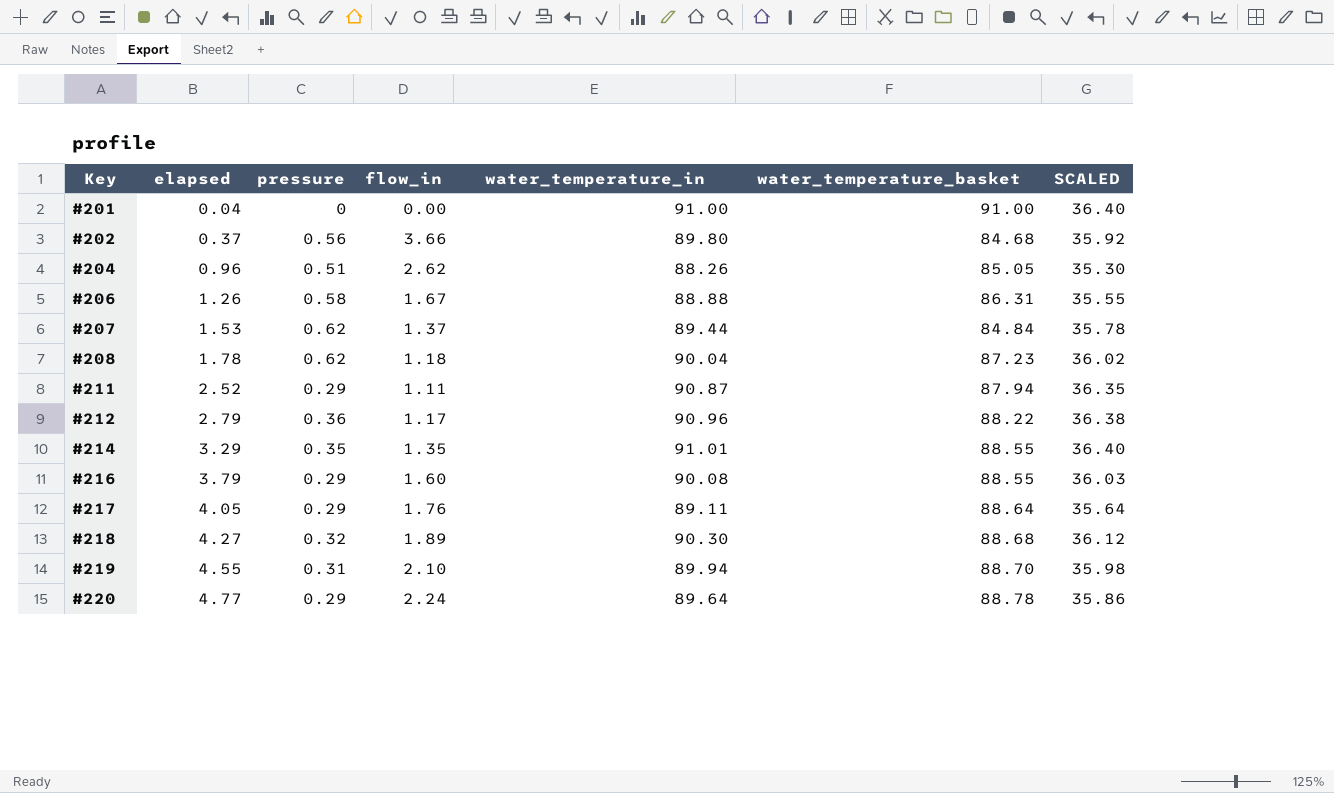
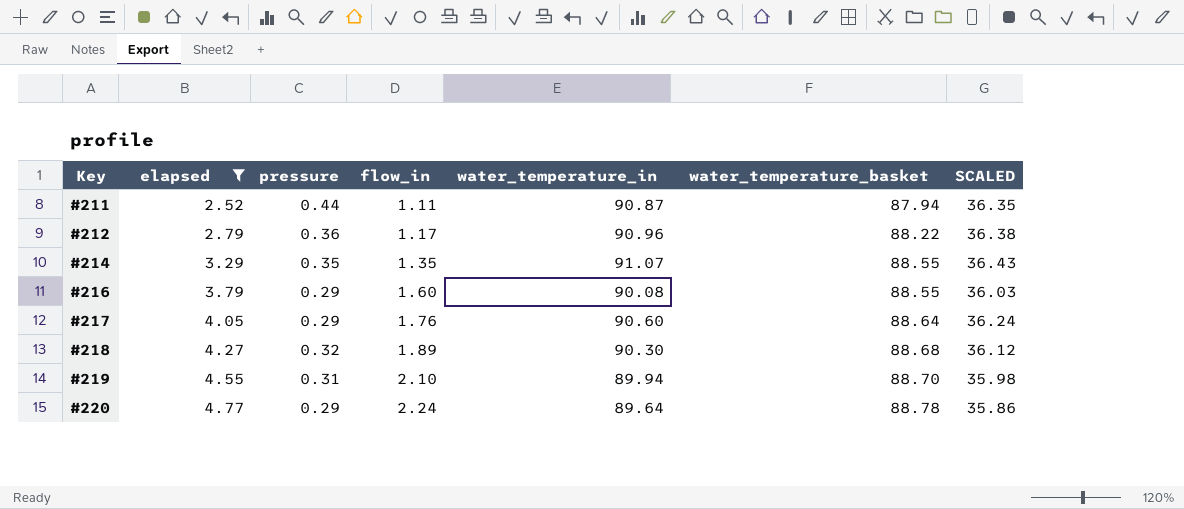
filter: none -> elapsed >= 2.52
#211 | pressure: 0.29 -> 0.44
#214 | water_temperature_in: 91.01 -> 91.07
#214 | SCALED: 36.40 -> 36.43
#217 | water_temperature_in: 89.11 -> 90.60
#217 | SCALED: 35.64 -> 36.24

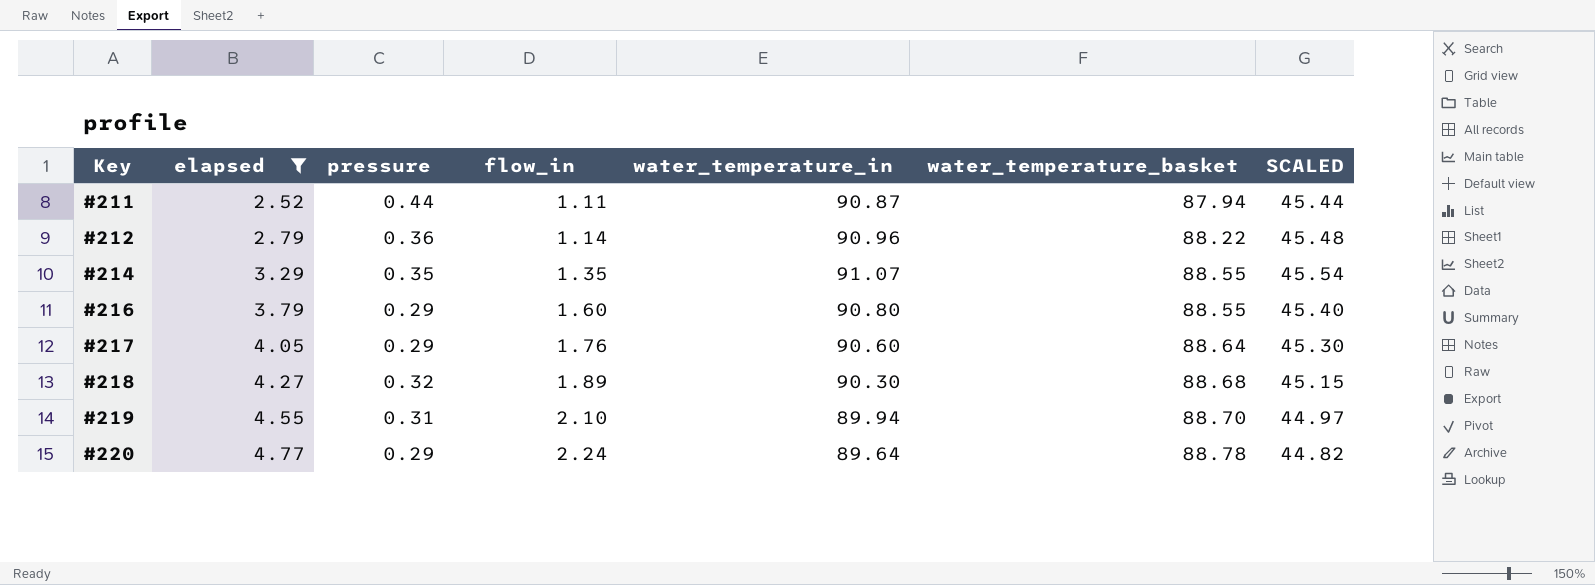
column SCALED | formula: [water_temperature_in] * 0.4 -> [water_temperature_in] * 0.5
#212 | flow_in: 1.17 -> 1.14
#216 | water_temperature_in: 90.08 -> 90.80

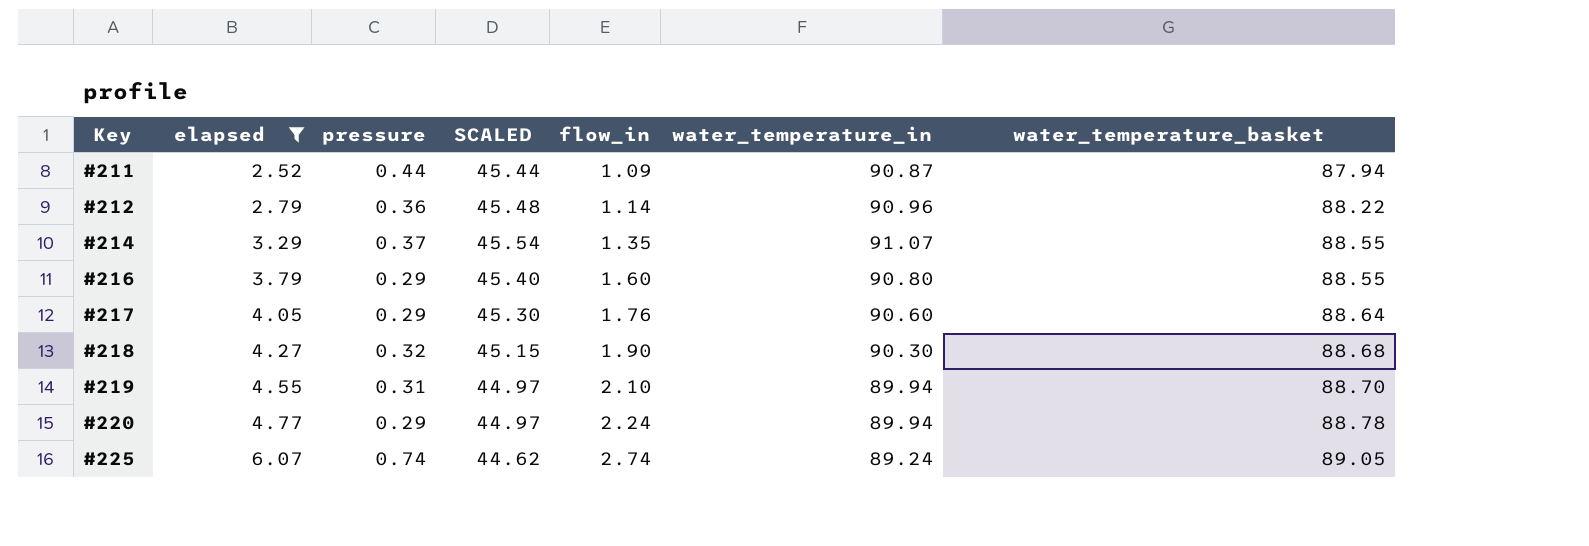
column SCALED | position: 7 -> 4
#211 | flow_in: 1.11 -> 1.09
#214 | pressure: 0.35 -> 0.37
#218 | flow_in: 1.89 -> 1.90
#220 | SCALED: 44.82 -> 44.97
#220 | water_temperature_in: 89.64 -> 89.94
row #225: none -> 6.07 | 0.74 | 44.62 | 2.74 | 89.24 | 89.05

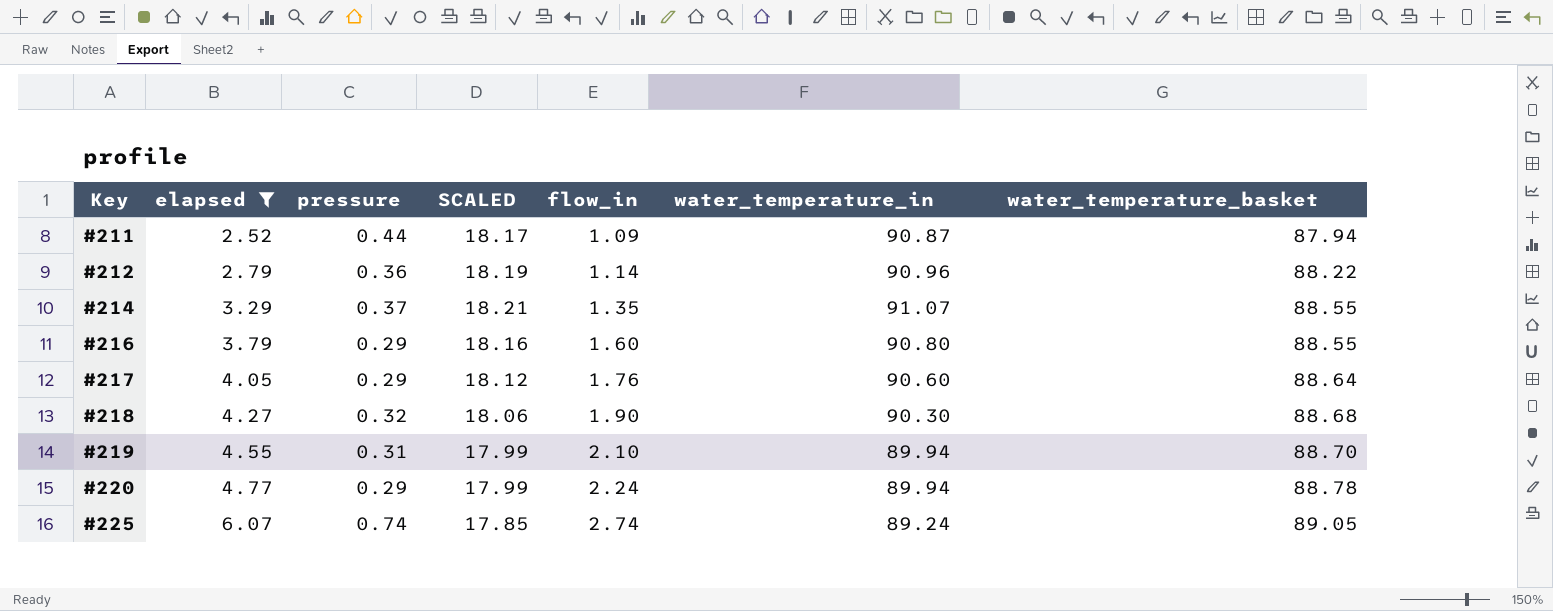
column SCALED | formula: [water_temperature_in] * 0.5 -> [water_temperature_in] * 0.2

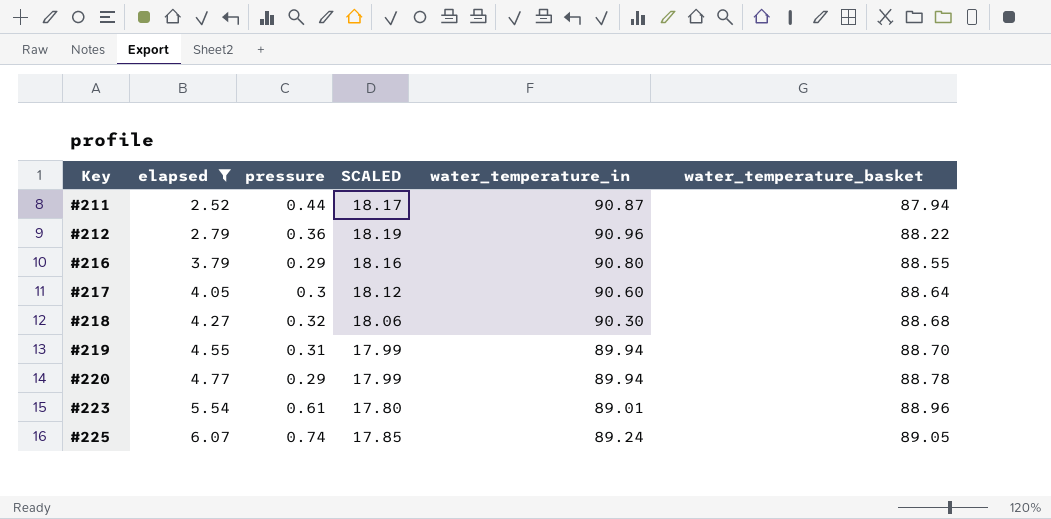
column flow_in | position: 5 -> none
row #214: 3.29 | 0.37 | 18.21 | 1.35 | 91.07 | 88.55 -> none
#217 | pressure: 0.29 -> 0.3
row #223: none -> 5.54 | 0.61 | 17.80 | 89.01 | 88.96

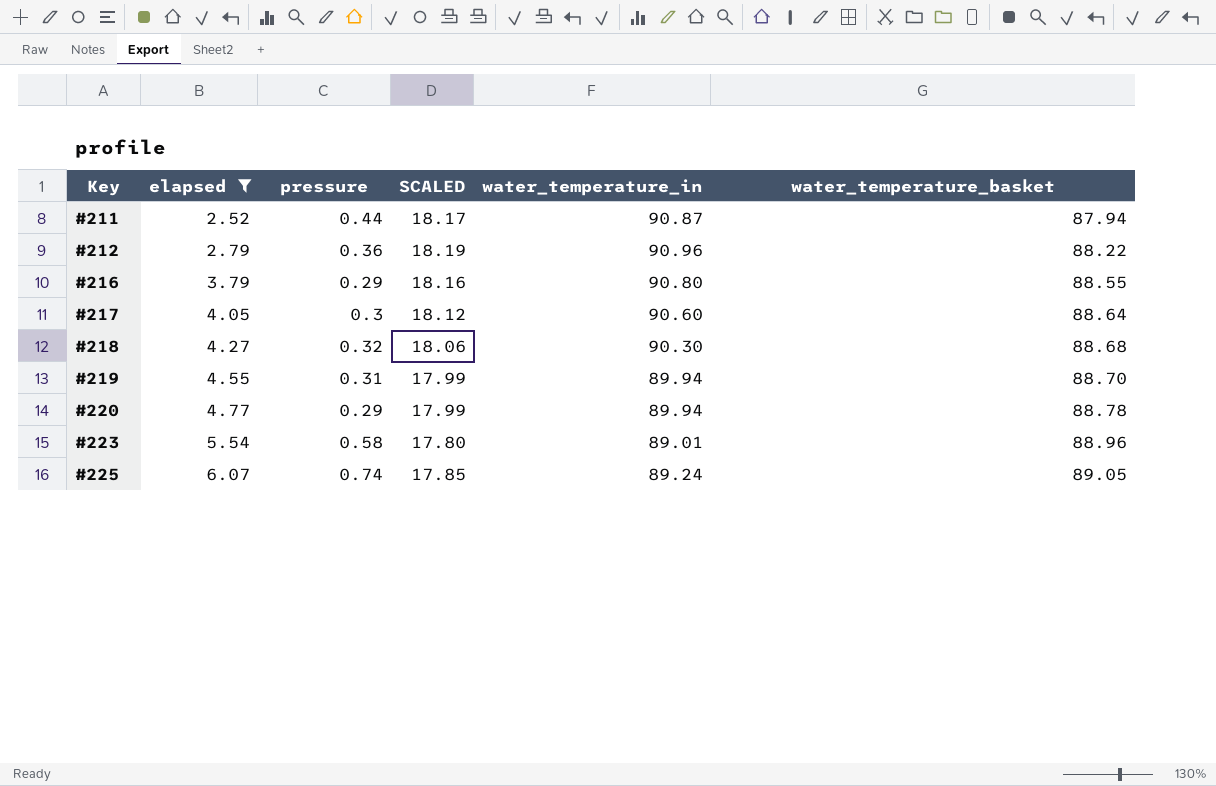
#223 | pressure: 0.61 -> 0.58

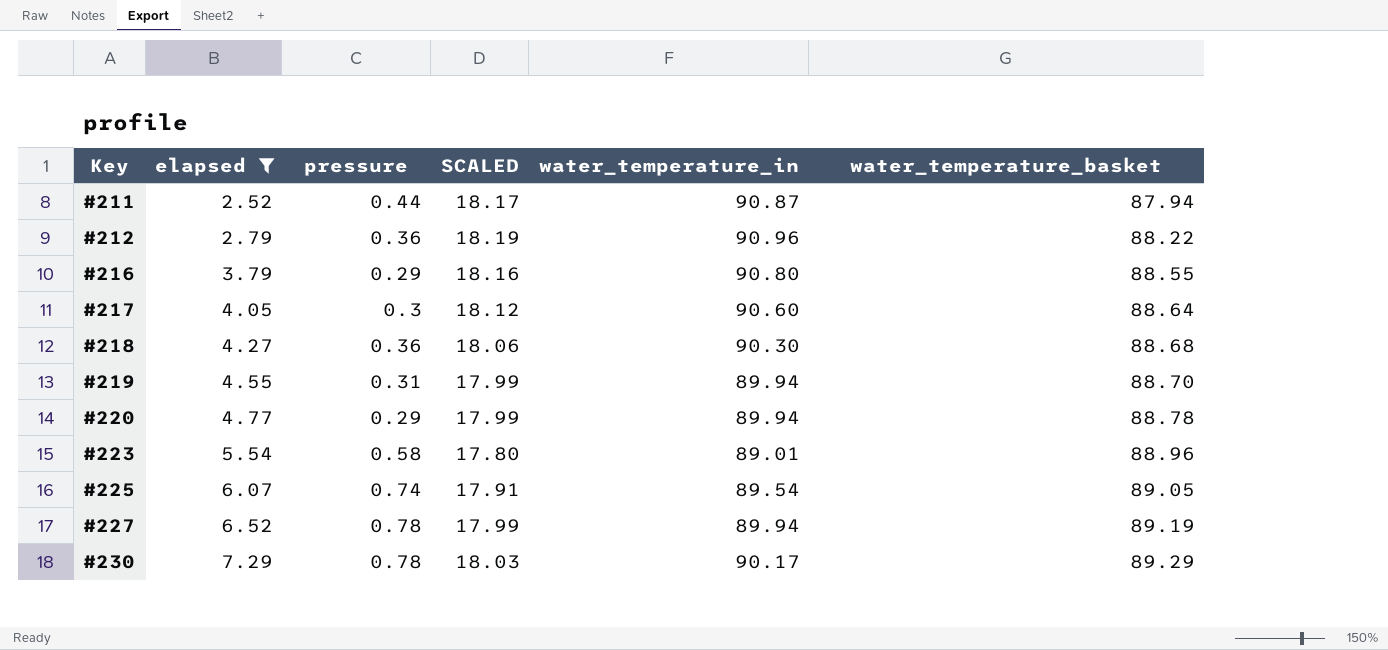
#218 | pressure: 0.32 -> 0.36
#225 | SCALED: 17.85 -> 17.91
#225 | water_temperature_in: 89.24 -> 89.54
row #227: none -> 6.52 | 0.78 | 17.99 | 89.94 | 89.19
row #230: none -> 7.29 | 0.78 | 18.03 | 90.17 | 89.29

